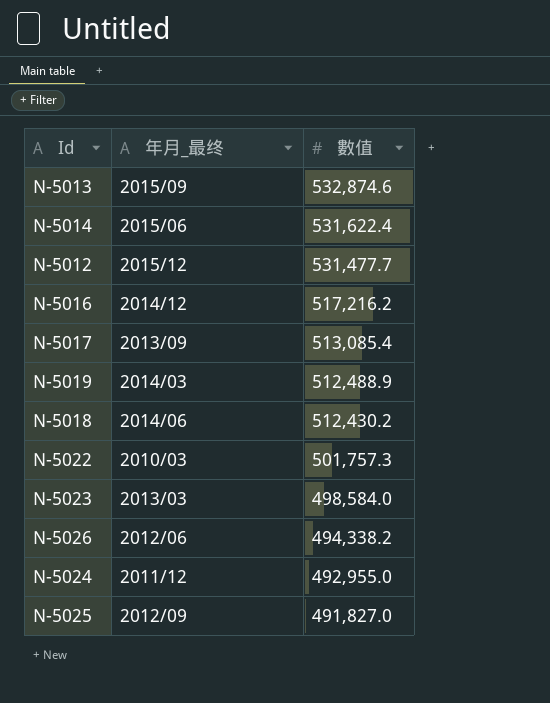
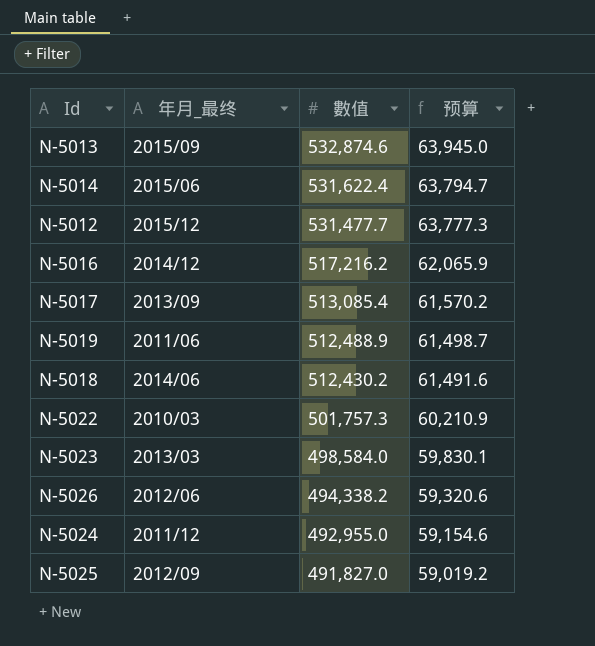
column 预算 | formula: none -> [數值] * 0.12
N-5019 | 年月_最终: 2014/03 -> 2011/06

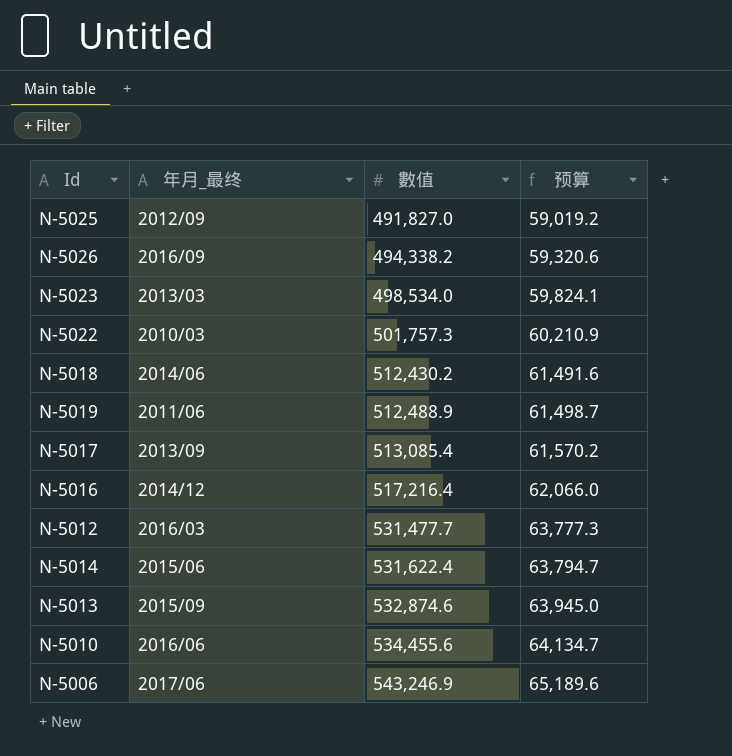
row order: 數值 descending -> 數值 ascending
row N-5024: 2011/12 | 492,955.0 | 59,154.6 -> none
N-5026 | 年月_最终: 2012/06 -> 2016/09
N-5023 | 數值: 498,584.0 -> 498,534.0
N-5023 | 预算: 59,830.1 -> 59,824.1
N-5016 | 數值: 517,216.2 -> 517,216.4
N-5016 | 预算: 62,065.9 -> 62,066.0
N-5012 | 年月_最终: 2015/12 -> 2016/03
row N-5010: none -> 2016/06 | 534,455.6 | 64,134.7
row N-5006: none -> 2017/06 | 543,246.9 | 65,189.6

